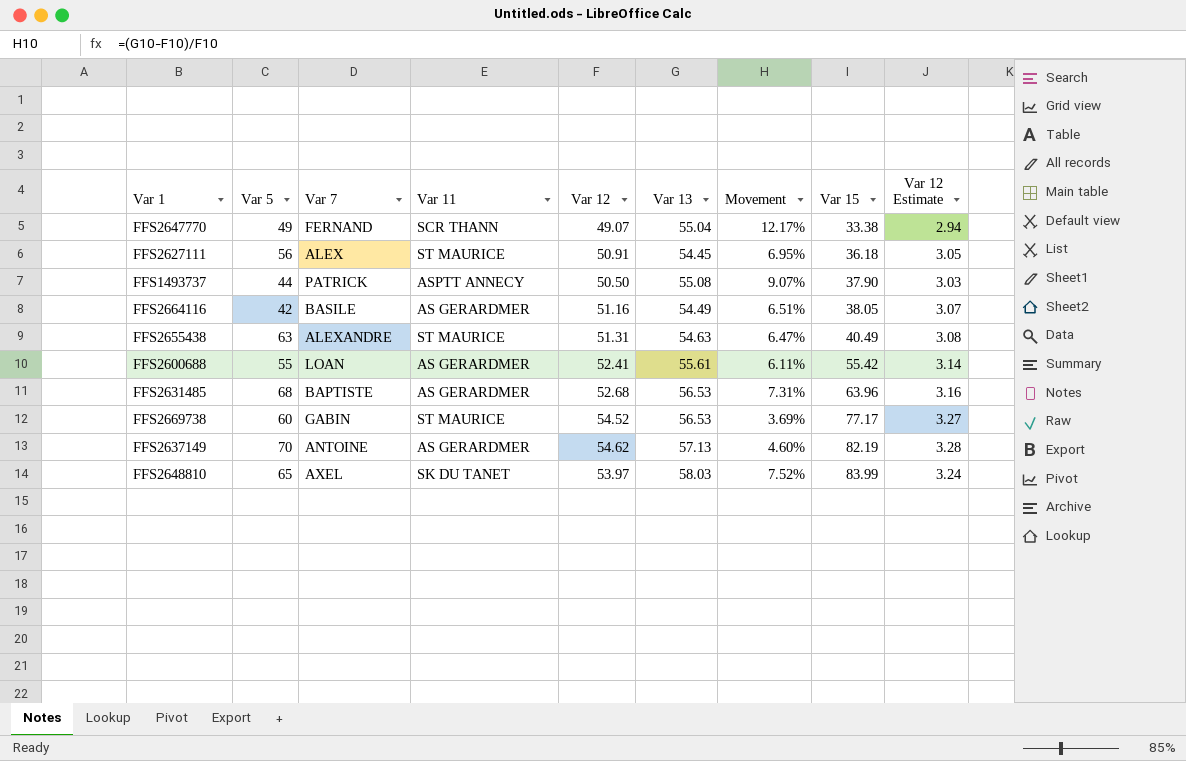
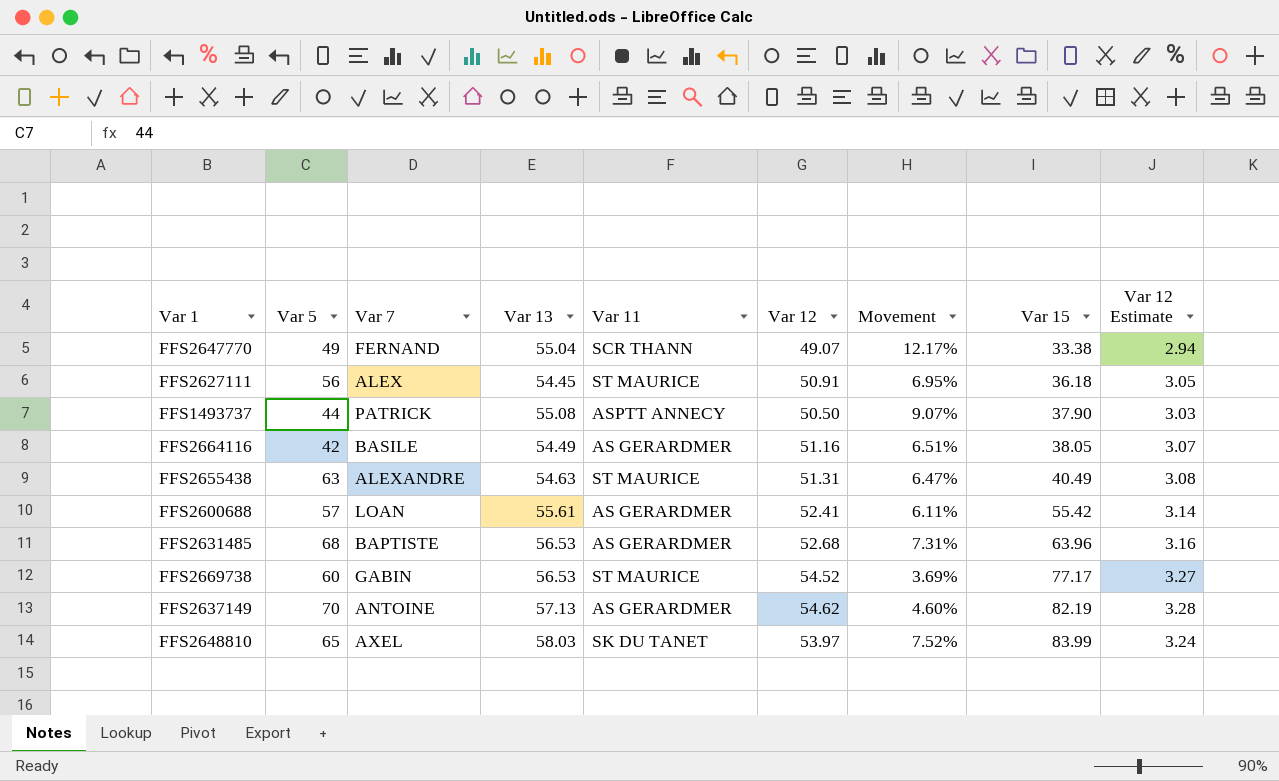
column Var 13 | position: 6 -> 4
FFS2600688 | Var 5: 55 -> 57

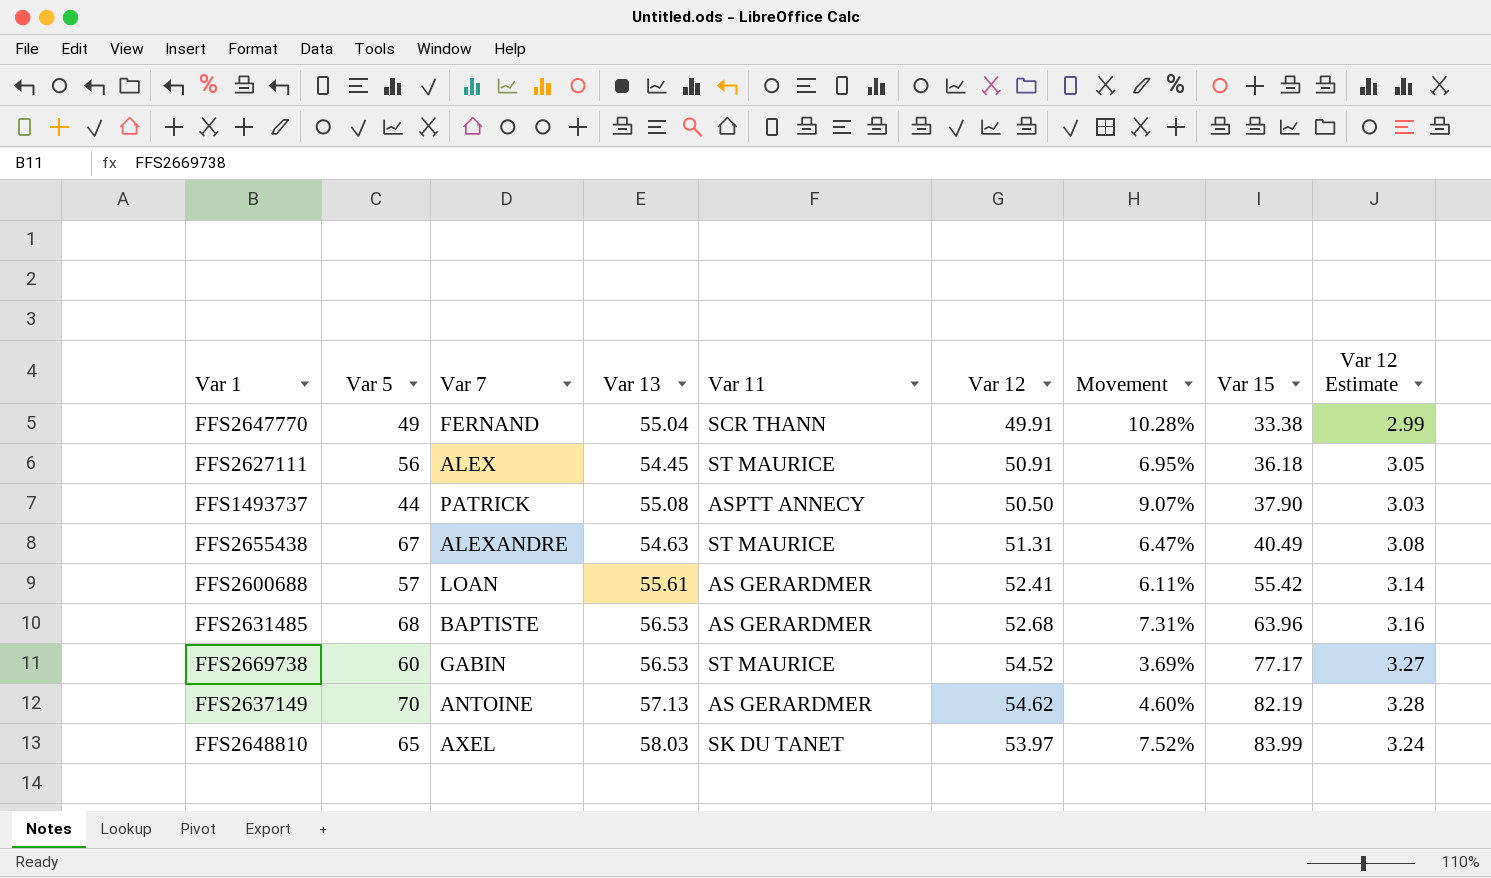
row FFS2664116: 42 | BASILE | 54.49 | AS GERARDMER | 51.16 | 6.51% | 38.05 | 3.07 -> none
FFS2647770 | Var 12: 49.07 -> 49.91
FFS2647770 | Movement: 12.17% -> 10.28%
FFS2647770 | Var 12 Estimate: 2.94 -> 2.99
FFS2655438 | Var 5: 63 -> 67

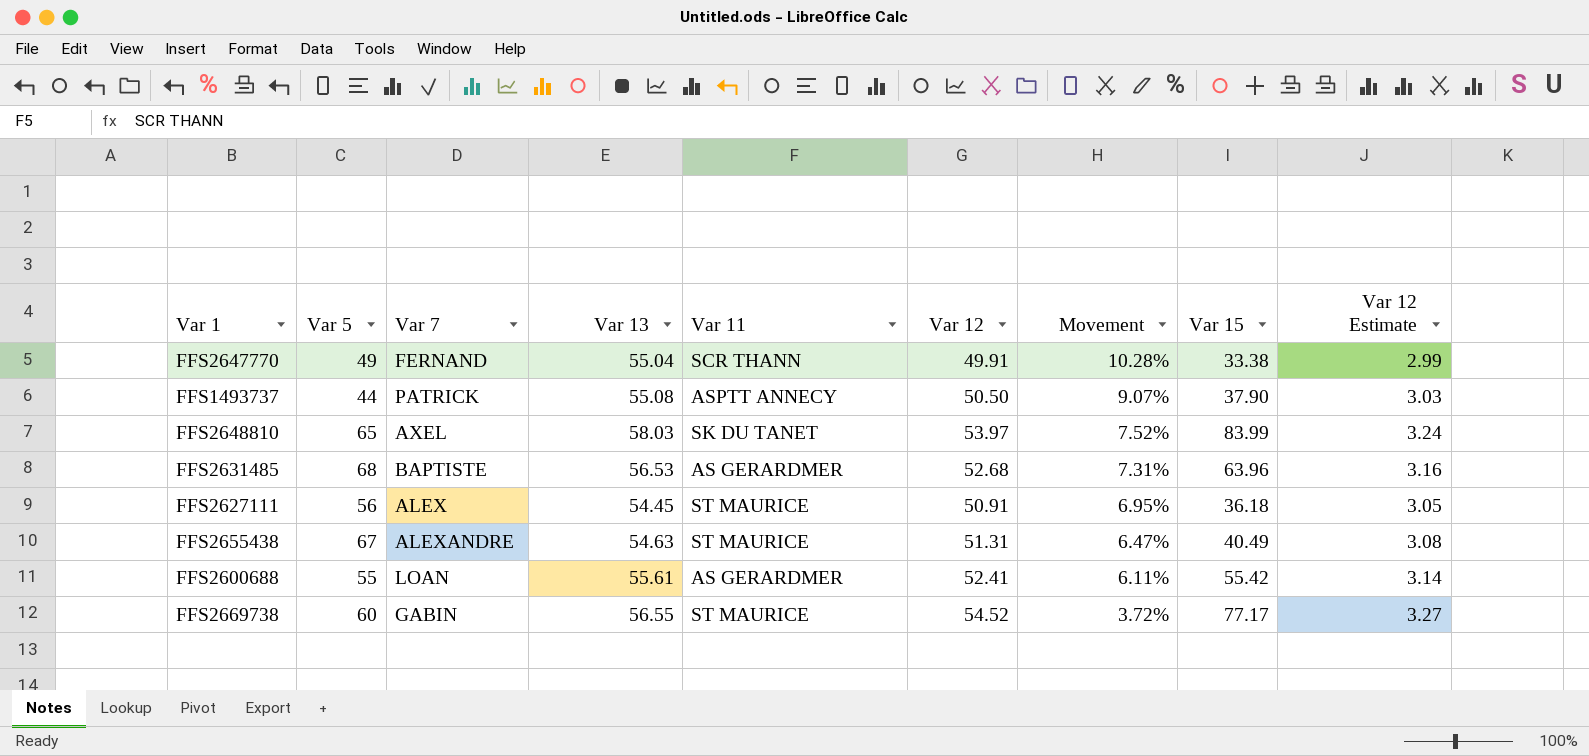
row order: Var 15 ascending -> Movement descending
row FFS2637149: 70 | ANTOINE | 57.13 | AS GERARDMER | 54.62 | 4.60% | 82.19 | 3.28 -> none
FFS2600688 | Var 5: 57 -> 55
FFS2669738 | Var 13: 56.53 -> 56.55
FFS2669738 | Movement: 3.69% -> 3.72%

